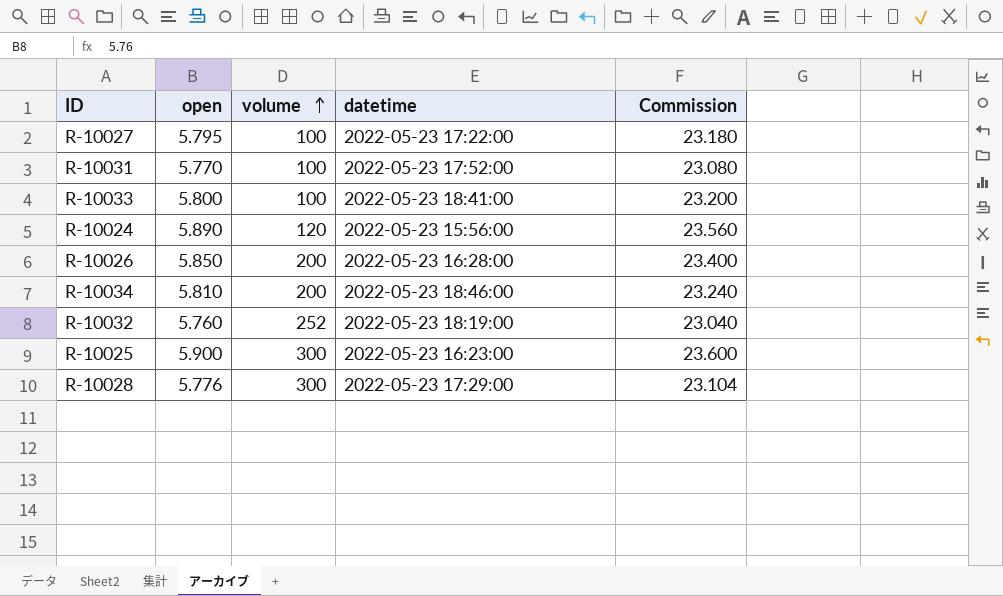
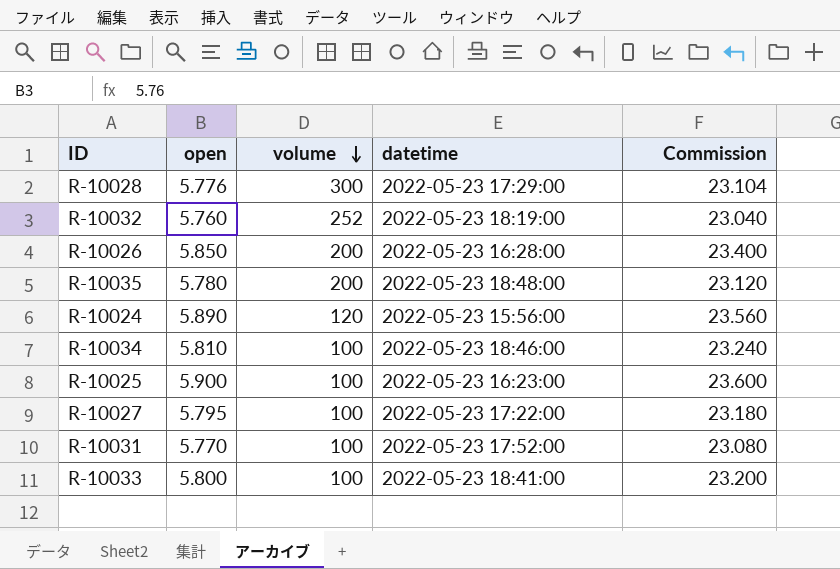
row order: volume ascending -> volume descending
row R-10035: none -> 5.780 | 200 | 2022-05-23 18:48:00 | 23.120
R-10034 | volume: 200 -> 100
R-10025 | volume: 300 -> 100

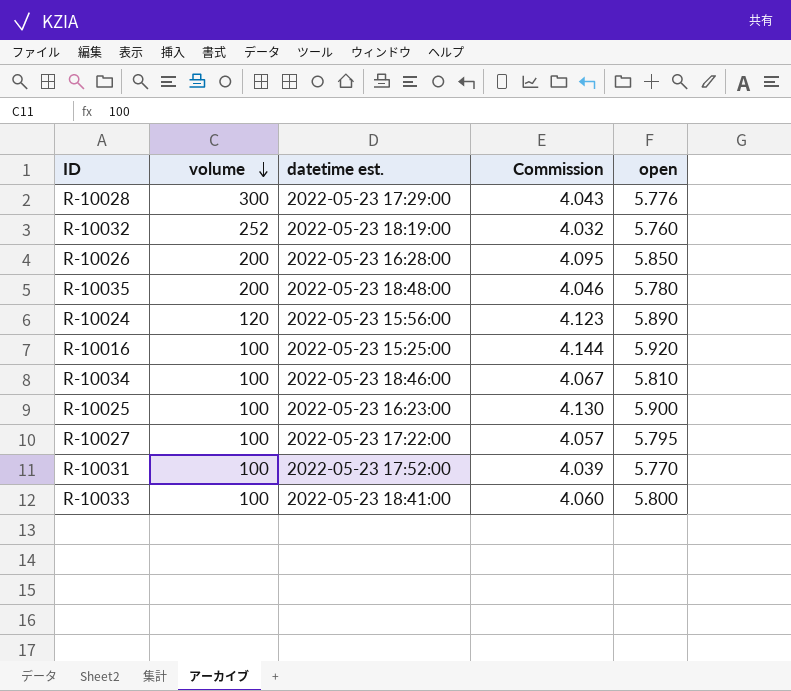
column name: datetime -> datetime est.
column Commission | formula: [open] * 4 -> [open] * 0.7
column open | position: 2 -> 5
row R-10016: none -> 100 | 2022-05-23 15:25:00 | 4.144 | 5.920

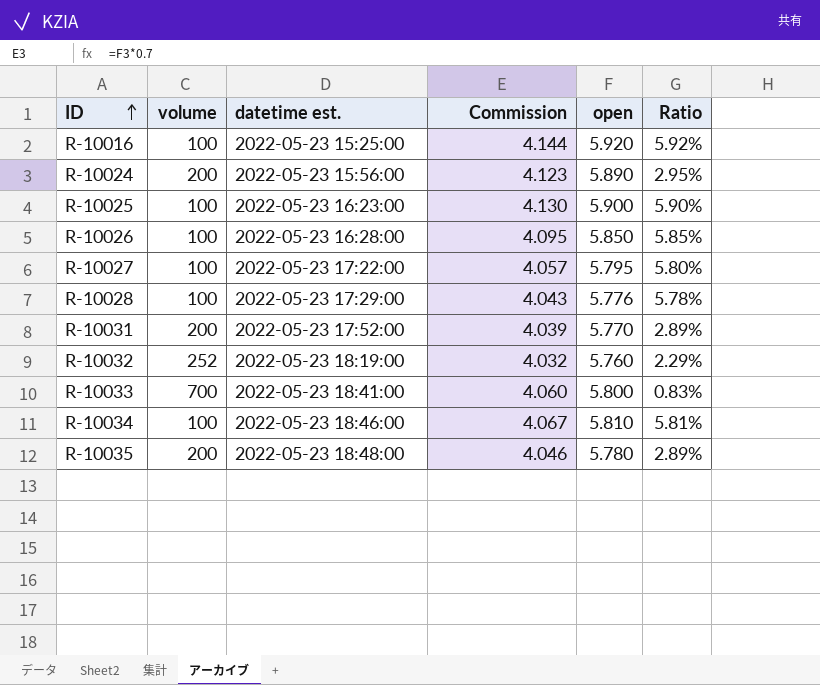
row order: volume descending -> ID ascending
column Ratio | formula: none -> [open] / [volume]
R-10024 | volume: 120 -> 200
R-10026 | volume: 200 -> 100
R-10028 | volume: 300 -> 100
R-10031 | volume: 100 -> 200
R-10033 | volume: 100 -> 700

